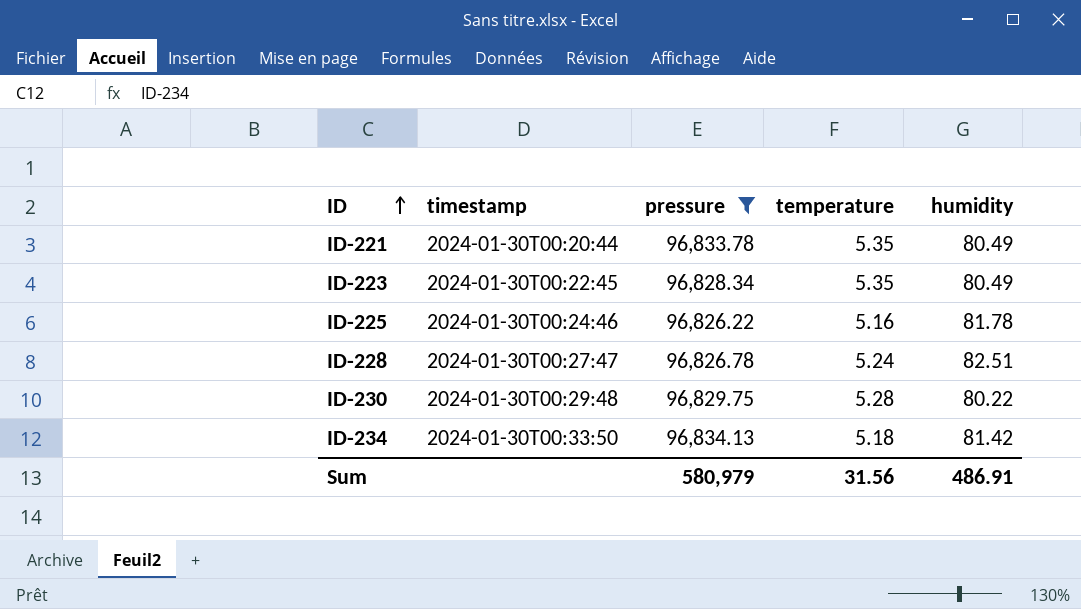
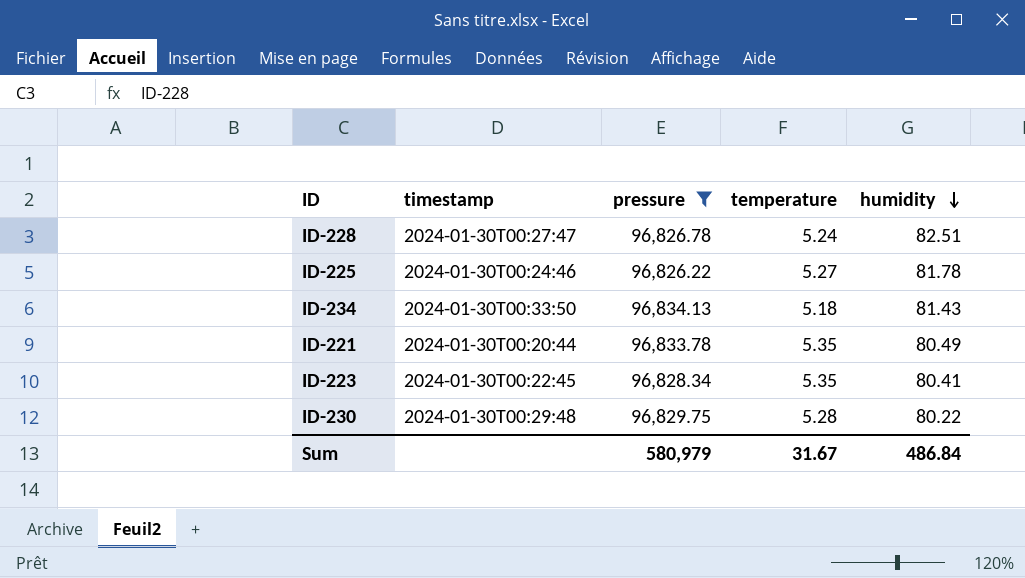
row order: ID ascending -> humidity descending
ID-225 | temperature: 5.16 -> 5.27
ID-234 | humidity: 81.42 -> 81.43
ID-223 | humidity: 80.49 -> 80.41
Sum | temperature: 31.56 -> 31.67
Sum | humidity: 486.91 -> 486.84

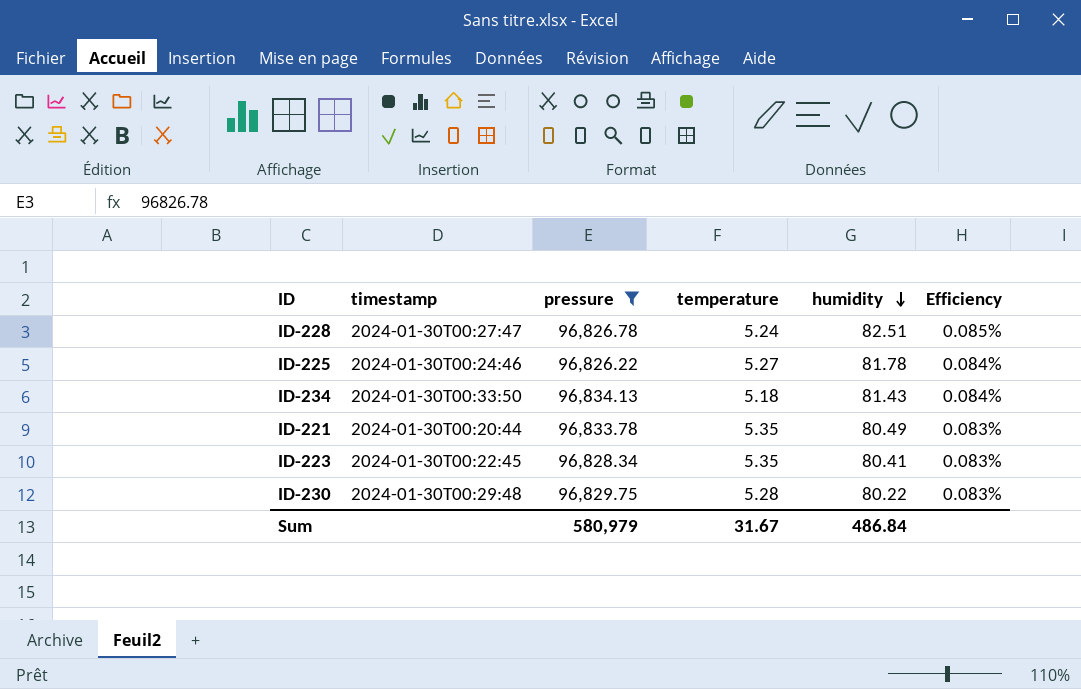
column Efficiency | formula: none -> [humidity] / [pressure]

